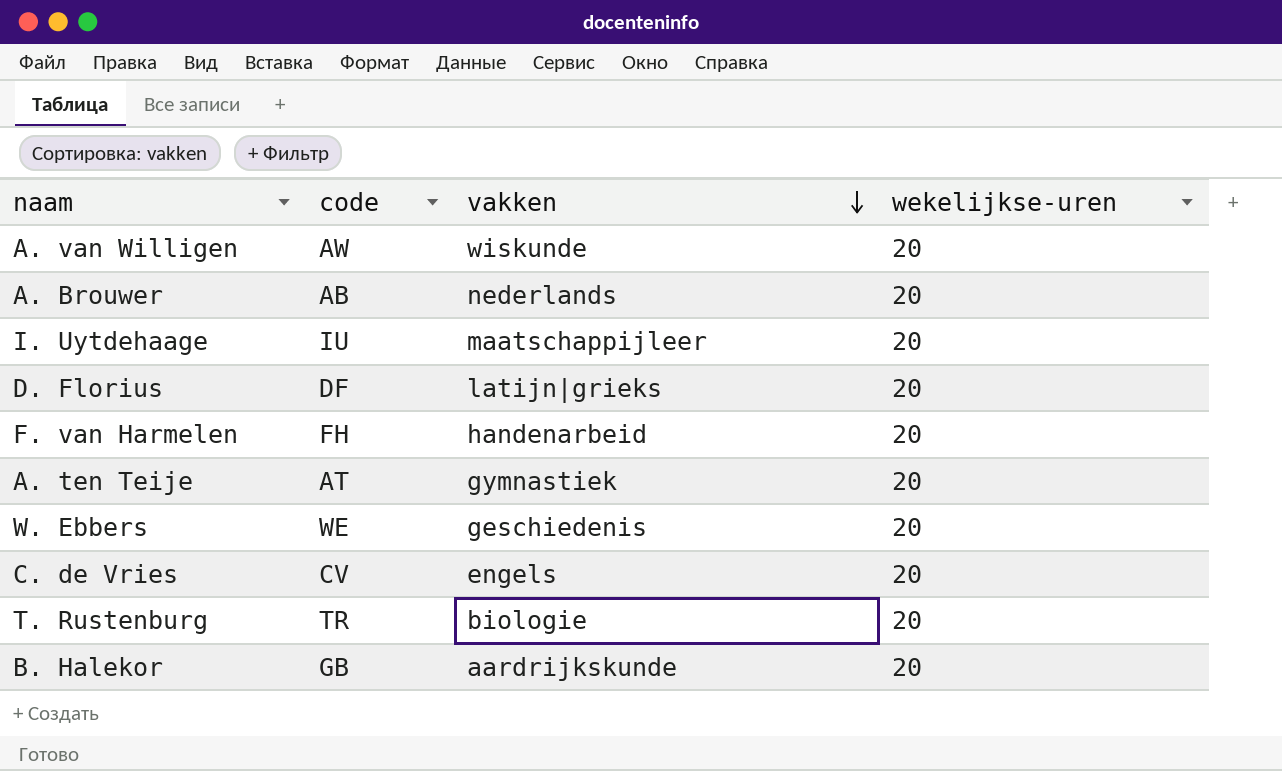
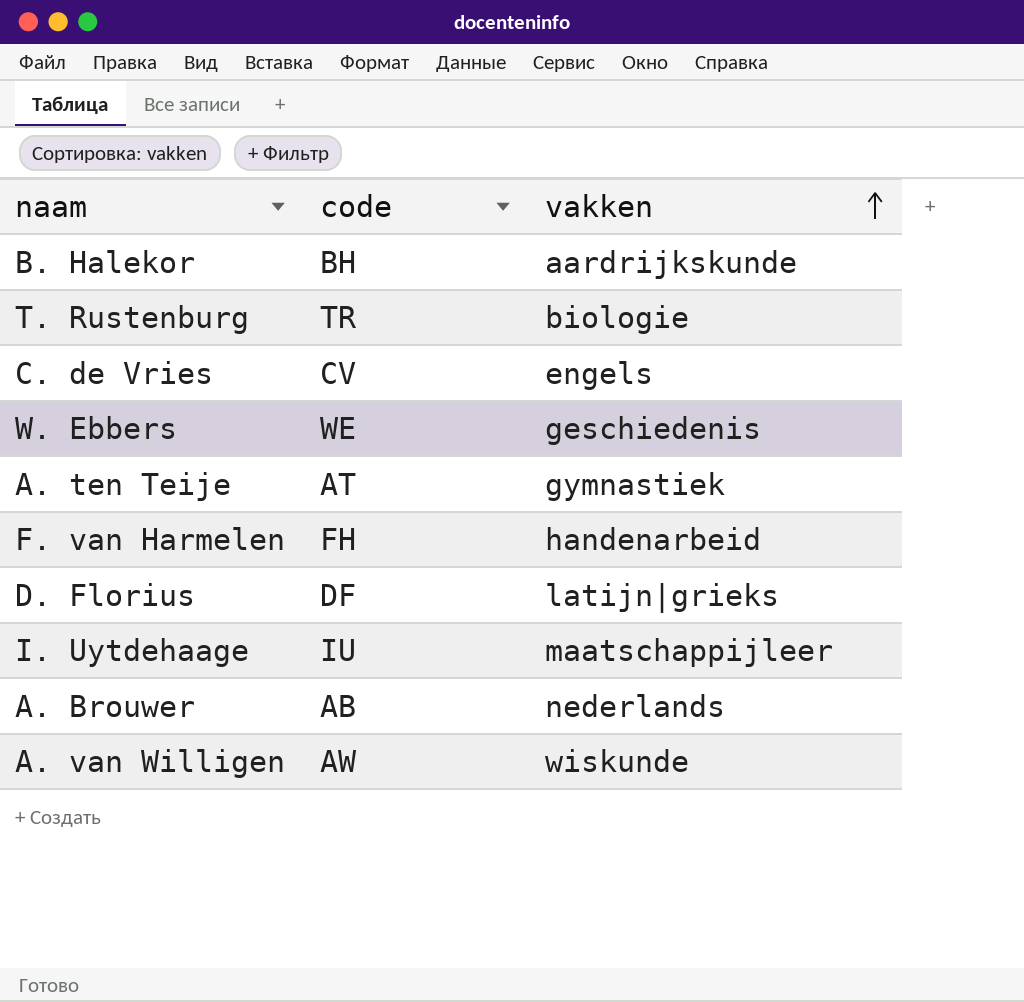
row order: vakken descending -> vakken ascending
column wekelijkse-uren | position: 4 -> none
B. Halekor | code: GB -> BH

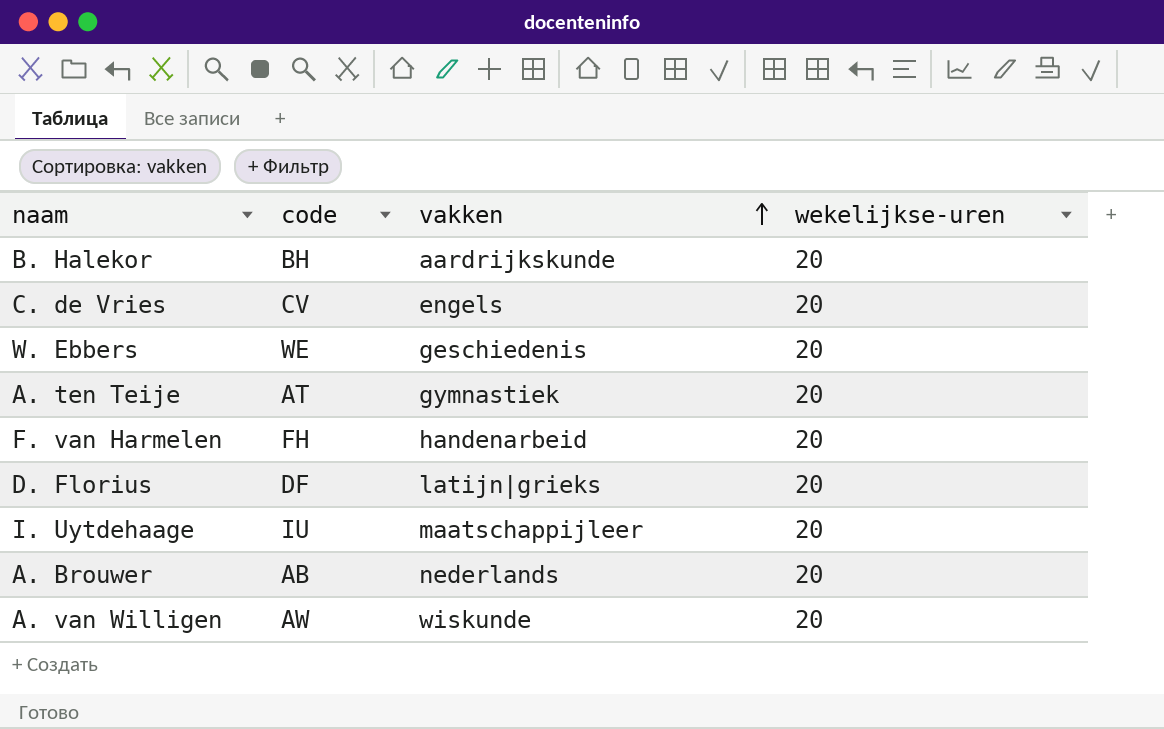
column wekelijkse-uren | position: none -> 4
row T. Rustenburg: TR | biologie -> none

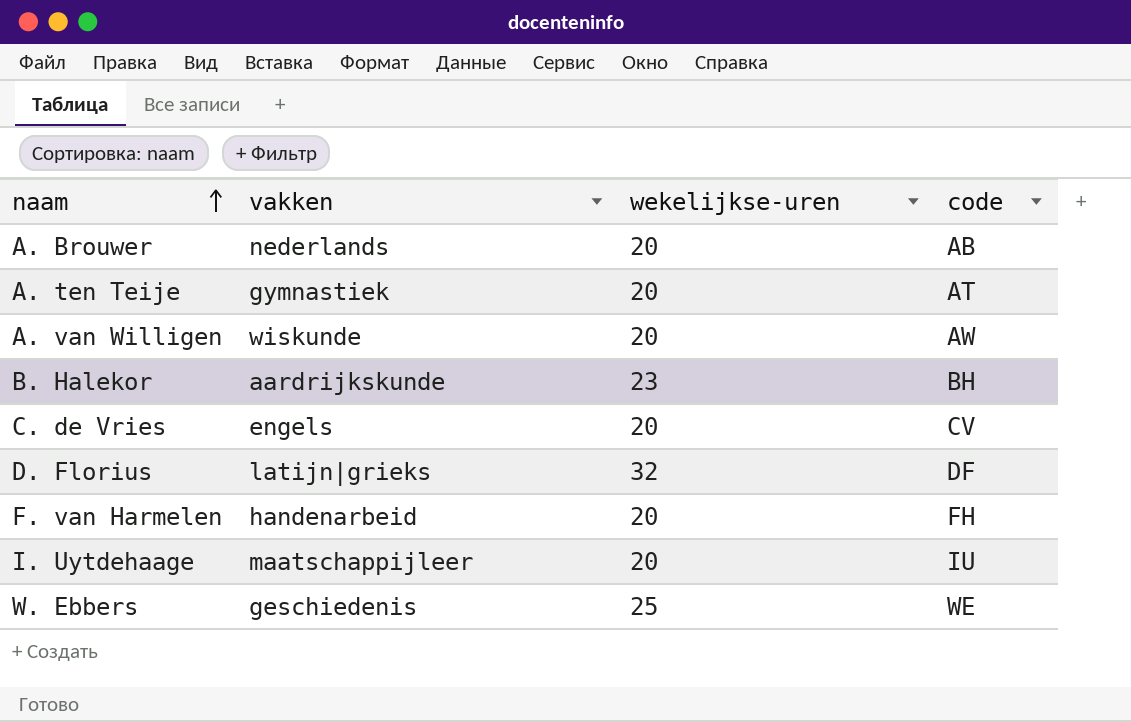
row order: vakken ascending -> naam ascending
column code | position: 2 -> 4
B. Halekor | wekelijkse-uren: 20 -> 23
D. Florius | wekelijkse-uren: 20 -> 32
W. Ebbers | wekelijkse-uren: 20 -> 25

